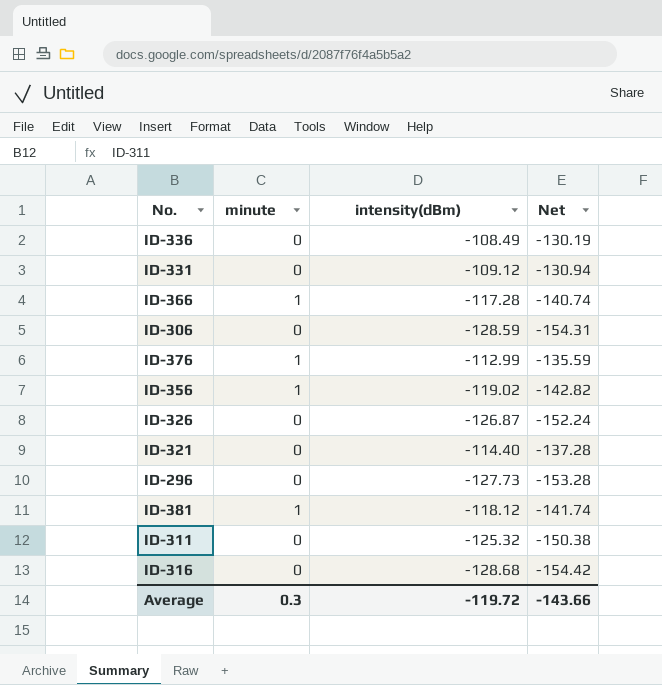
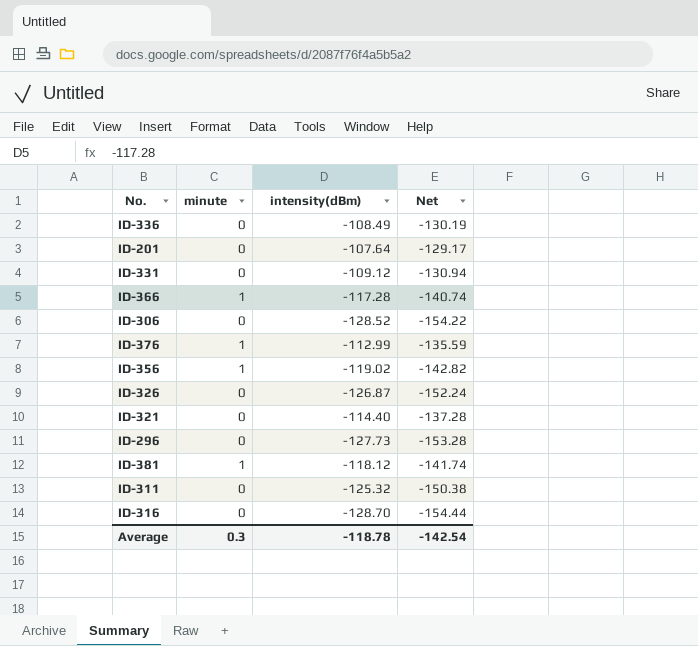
row ID-201: none -> 0 | -107.64 | -129.17
ID-306 | intensity(dBm): -128.59 -> -128.52
ID-306 | Net: -154.31 -> -154.22
ID-316 | intensity(dBm): -128.68 -> -128.70
ID-316 | Net: -154.42 -> -154.44
Average | intensity(dBm): -119.72 -> -118.78
Average | Net: -143.66 -> -142.54

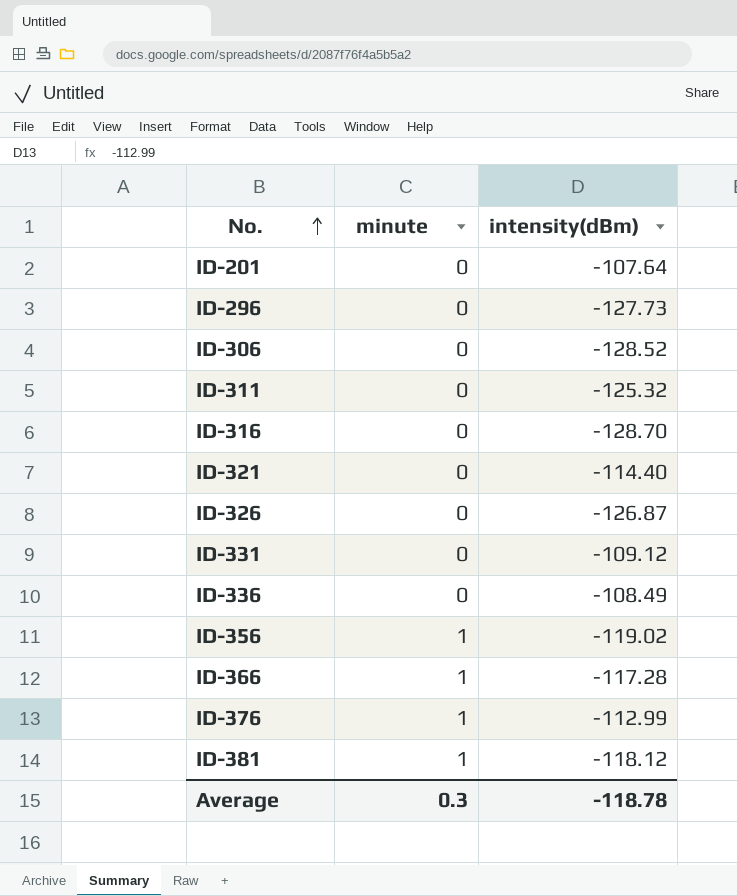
row order: none -> No. ascending
column Net | formula: [intensity(dBm)] * 1.2 -> none

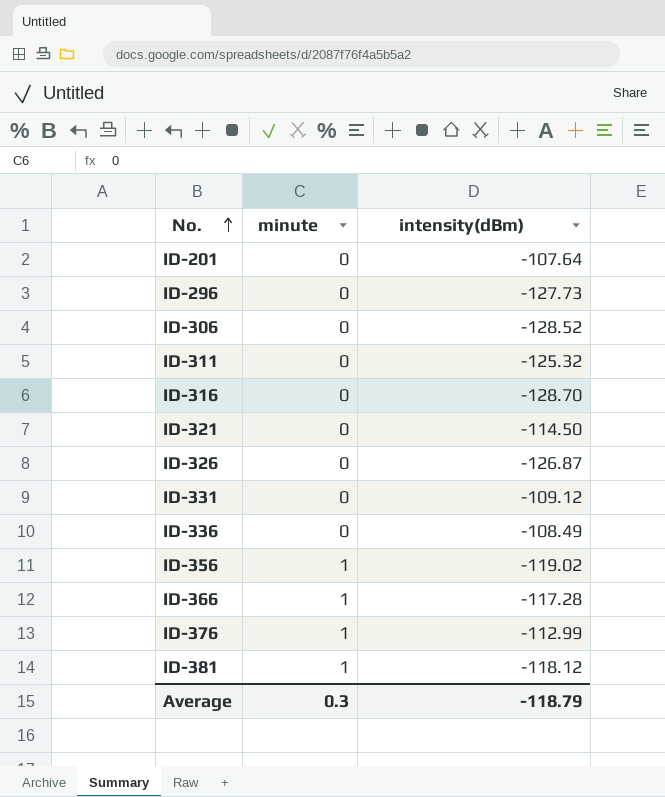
ID-321 | intensity(dBm): -114.40 -> -114.50
Average | intensity(dBm): -118.78 -> -118.79

